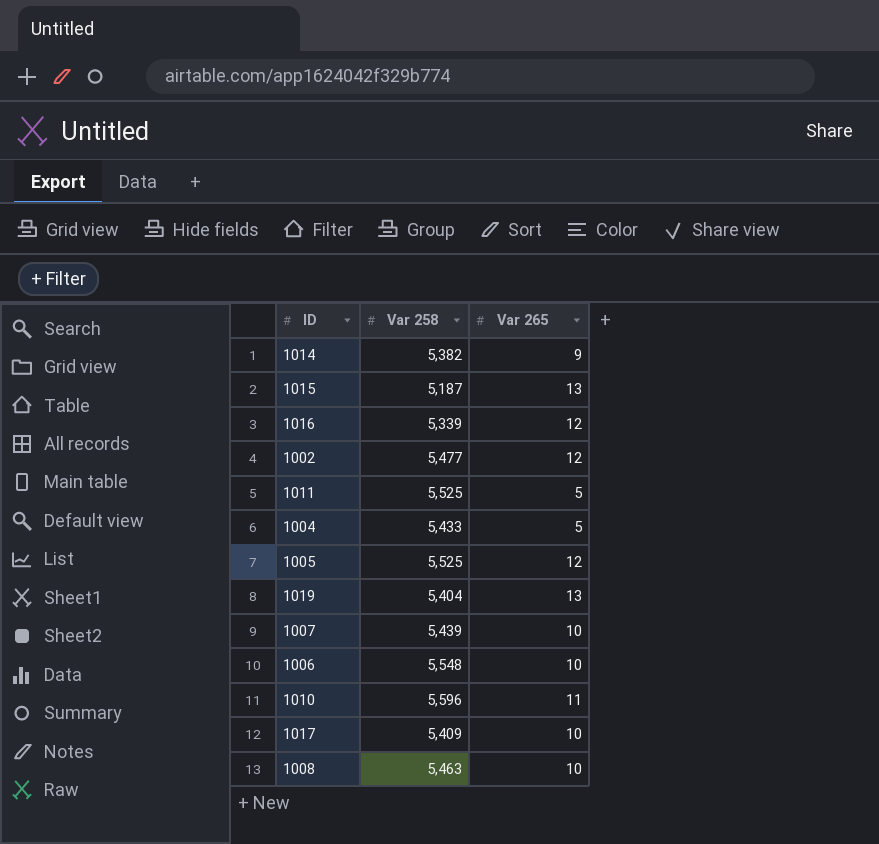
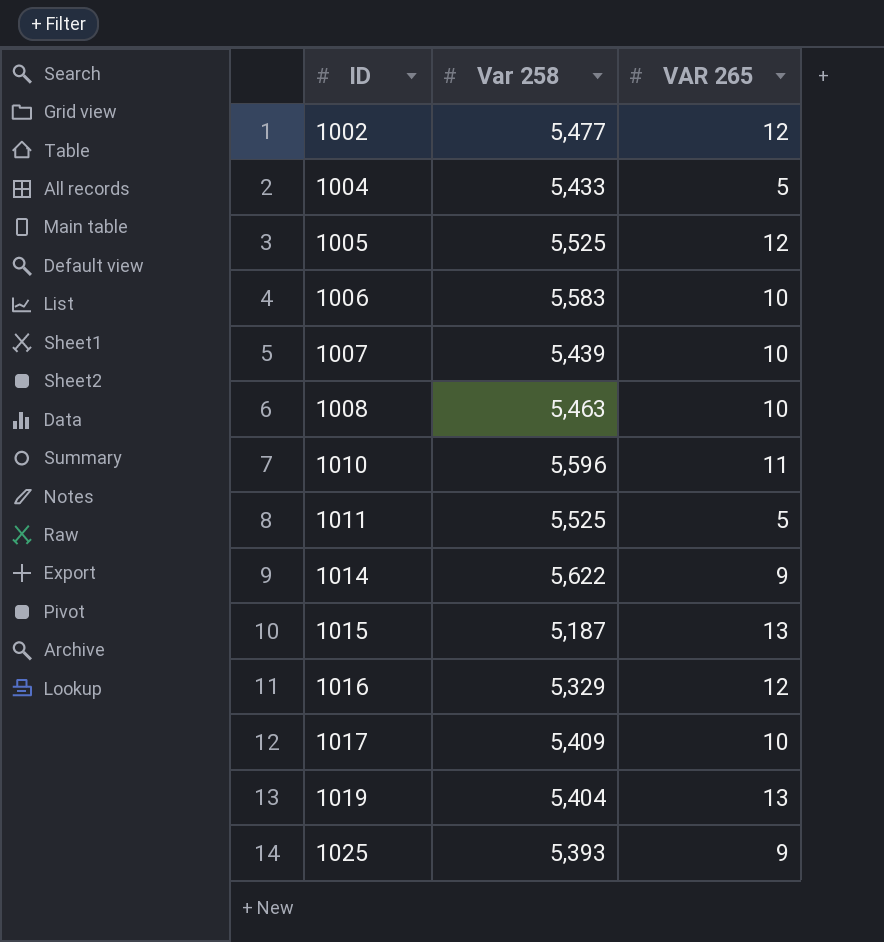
row order: none -> ID ascending
column name: Var 265 -> VAR 265
1006 | Var 258: 5,548 -> 5,583
1014 | Var 258: 5,382 -> 5,622
1016 | Var 258: 5,339 -> 5,329
row 1025: none -> 5,393 | 9

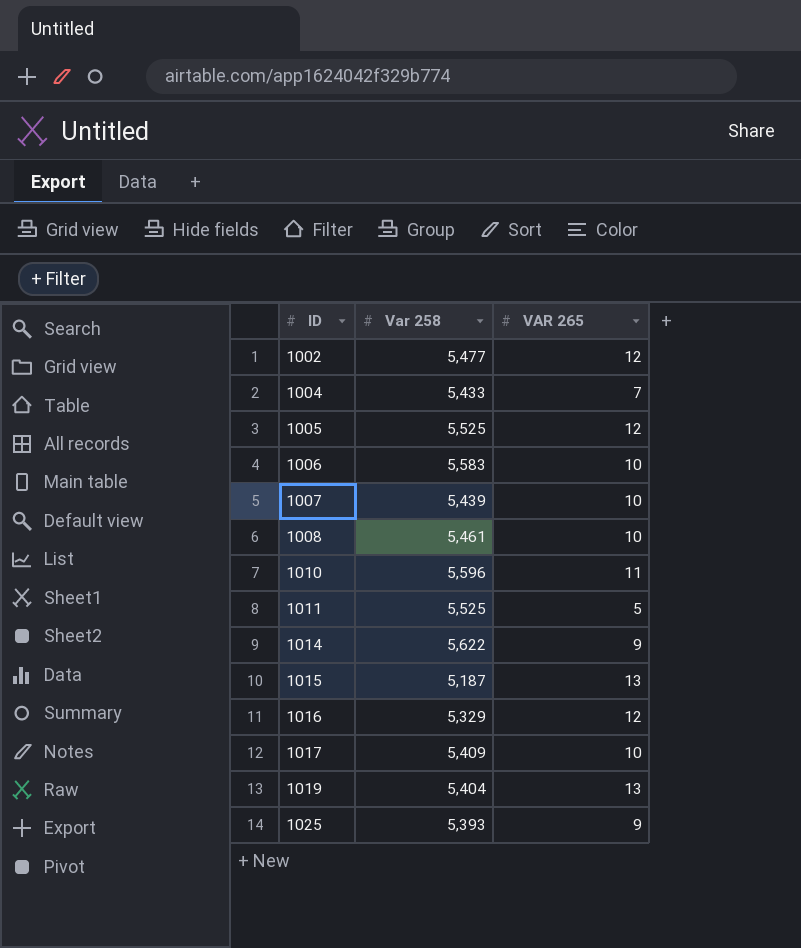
1004 | VAR 265: 5 -> 7
1008 | Var 258: 5,463 -> 5,461

